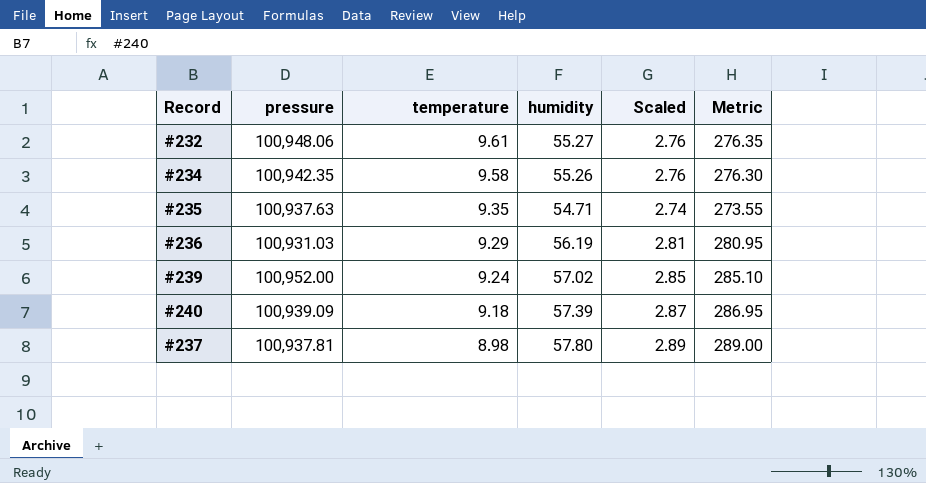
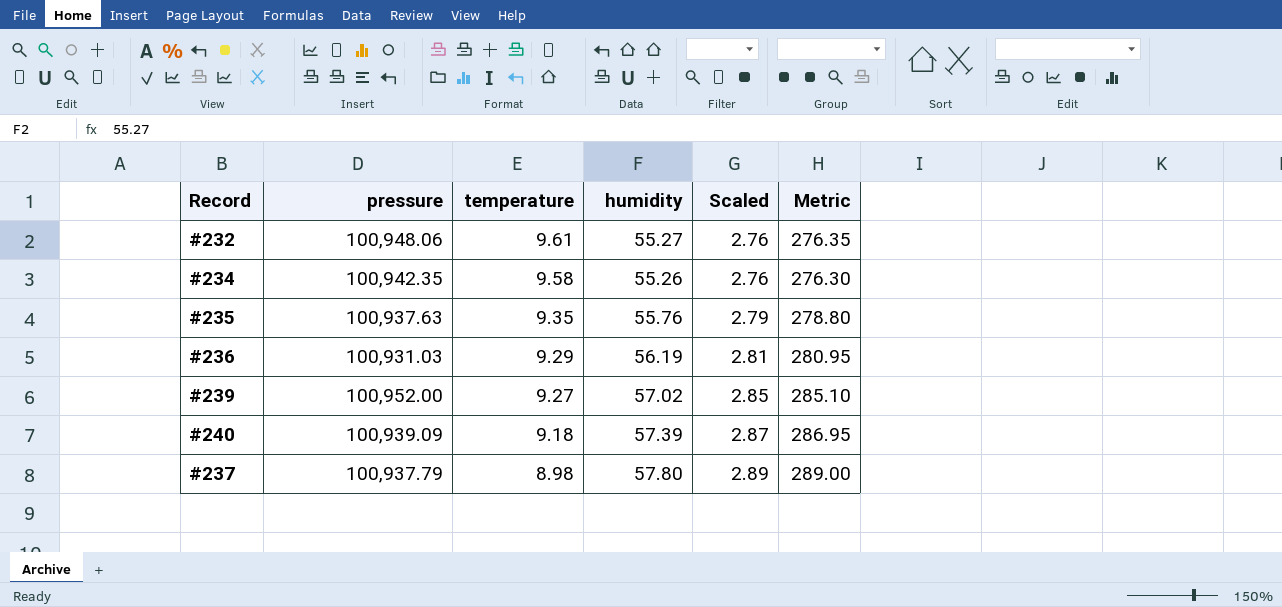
#235 | humidity: 54.71 -> 55.76
#235 | Scaled: 2.74 -> 2.79
#235 | Metric: 273.55 -> 278.80
#239 | temperature: 9.24 -> 9.27
#237 | pressure: 100,937.81 -> 100,937.79

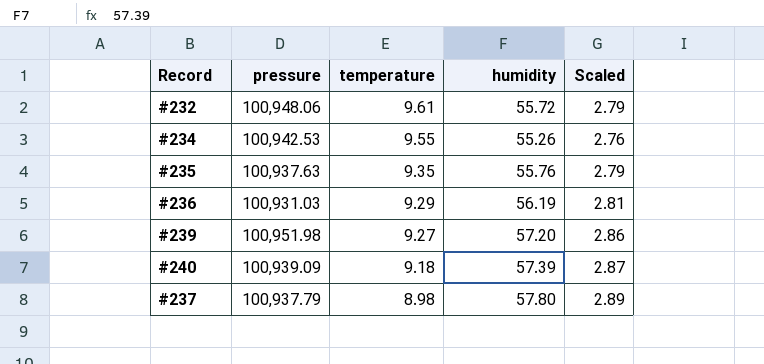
column Metric | formula: [humidity] * 5 -> none
#232 | humidity: 55.27 -> 55.72
#232 | Scaled: 2.76 -> 2.79
#234 | pressure: 100,942.35 -> 100,942.53
#234 | temperature: 9.58 -> 9.55
#239 | pressure: 100,952.00 -> 100,951.98
#239 | humidity: 57.02 -> 57.20
#239 | Scaled: 2.85 -> 2.86

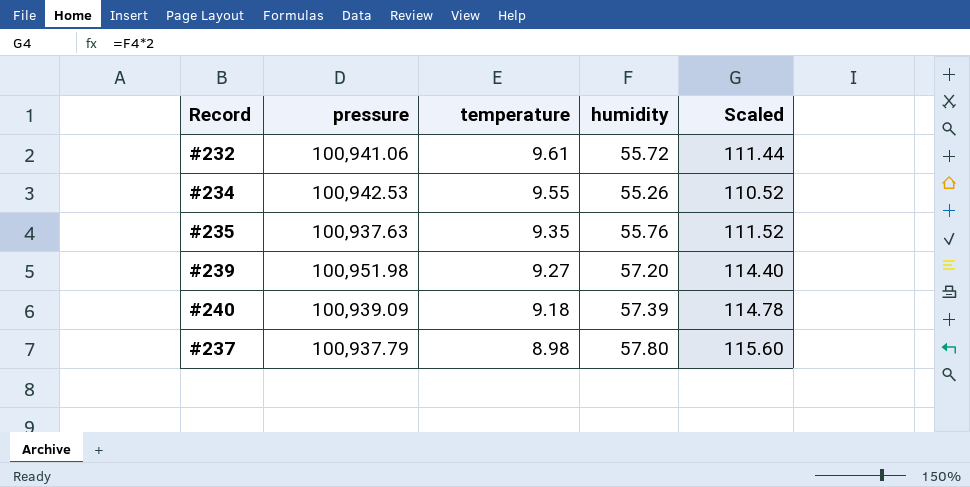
column Scaled | formula: [humidity] * 0.05 -> [humidity] * 2
row #236: 100,931.03 | 9.29 | 56.19 | 2.81 -> none
#232 | pressure: 100,948.06 -> 100,941.06

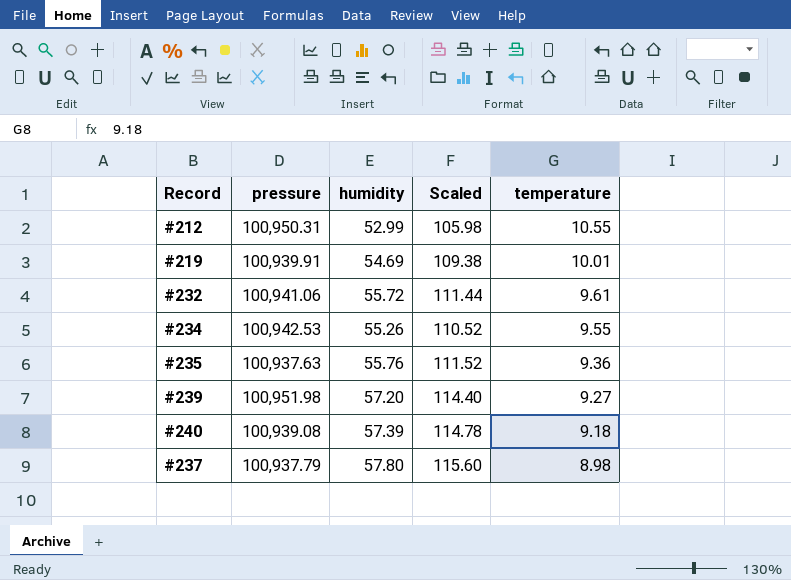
column temperature | position: 3 -> 5
row #212: none -> 100,950.31 | 52.99 | 105.98 | 10.55
row #219: none -> 100,939.91 | 54.69 | 109.38 | 10.01
#235 | temperature: 9.35 -> 9.36
#240 | pressure: 100,939.09 -> 100,939.08

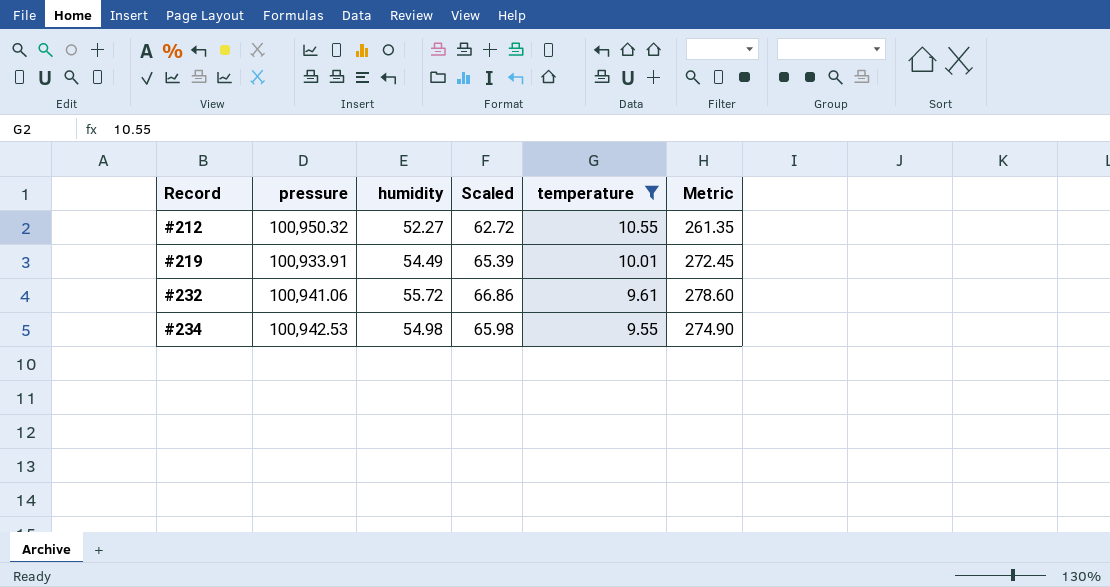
filter: none -> temperature >= 9.55
column Scaled | formula: [humidity] * 2 -> [humidity] * 1.2
column Metric | formula: none -> [humidity] * 5
#212 | pressure: 100,950.31 -> 100,950.32
#212 | humidity: 52.99 -> 52.27
#219 | pressure: 100,939.91 -> 100,933.91
#219 | humidity: 54.69 -> 54.49
#234 | humidity: 55.26 -> 54.98

